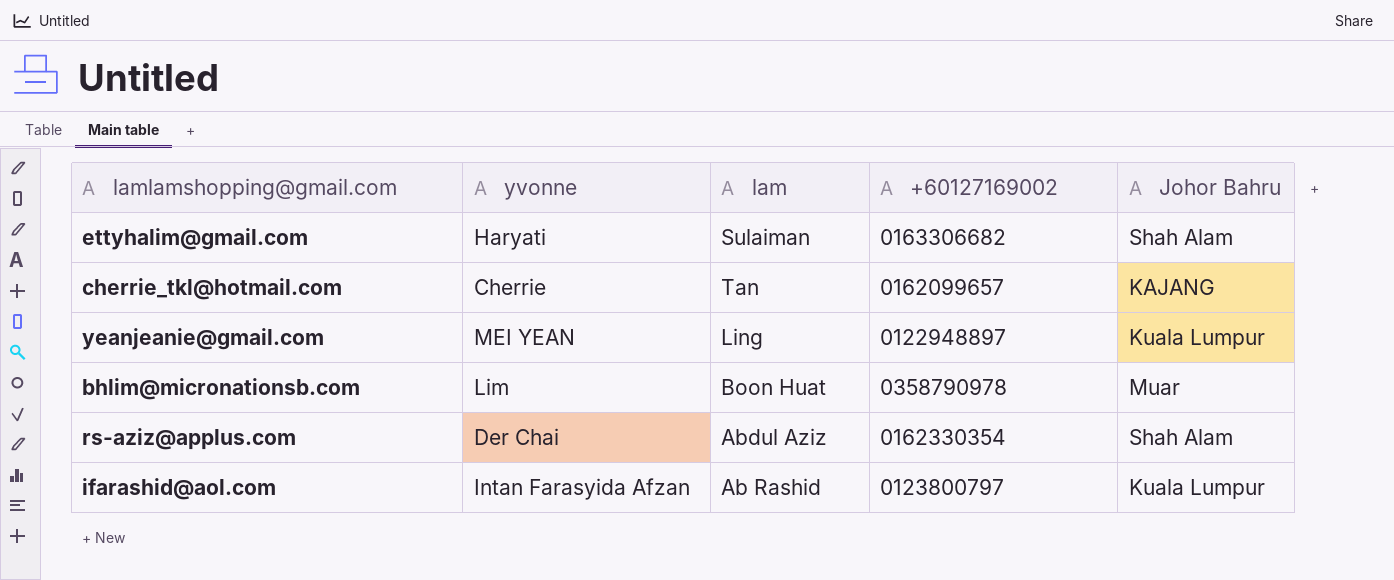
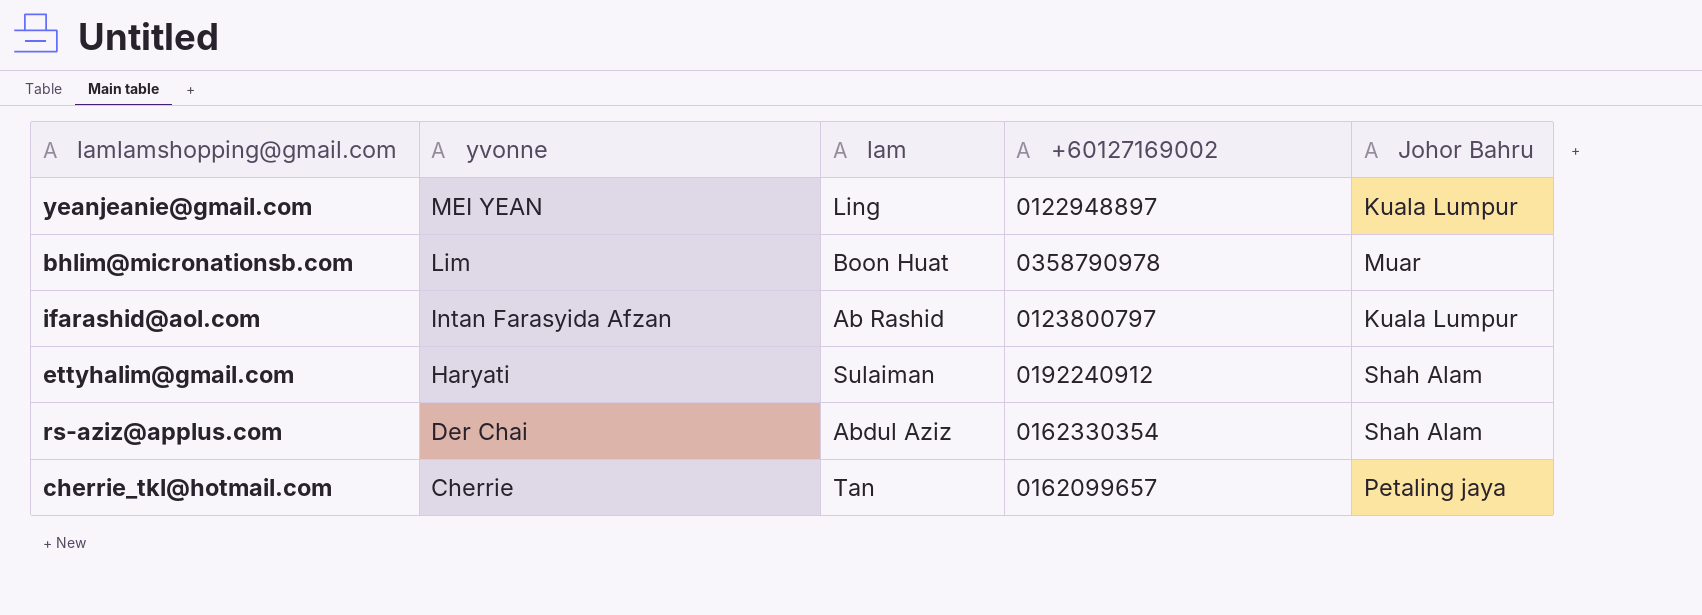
row order: none -> yvonne descending
ettyhalim@gmail.com | +60127169002: 0163306682 -> 0192240912
cherrie_tkl@hotmail.com | Johor Bahru: KAJANG -> Petaling jaya

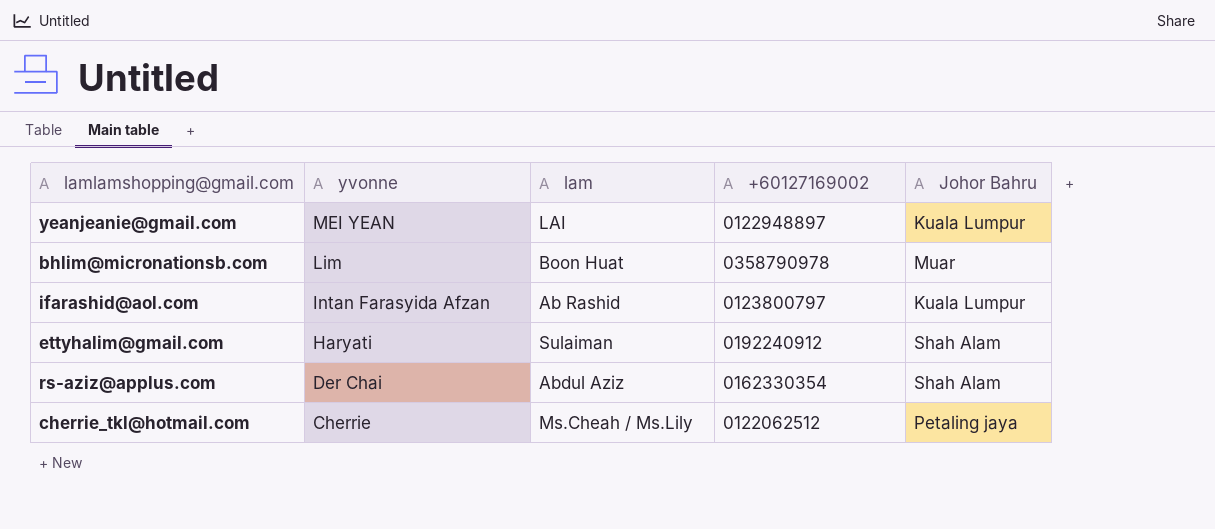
yeanjeanie@gmail.com | lam: Ling -> LAI
cherrie_tkl@hotmail.com | lam: Tan -> Ms.Cheah / Ms.Lily
cherrie_tkl@hotmail.com | +60127169002: 0162099657 -> 0122062512

